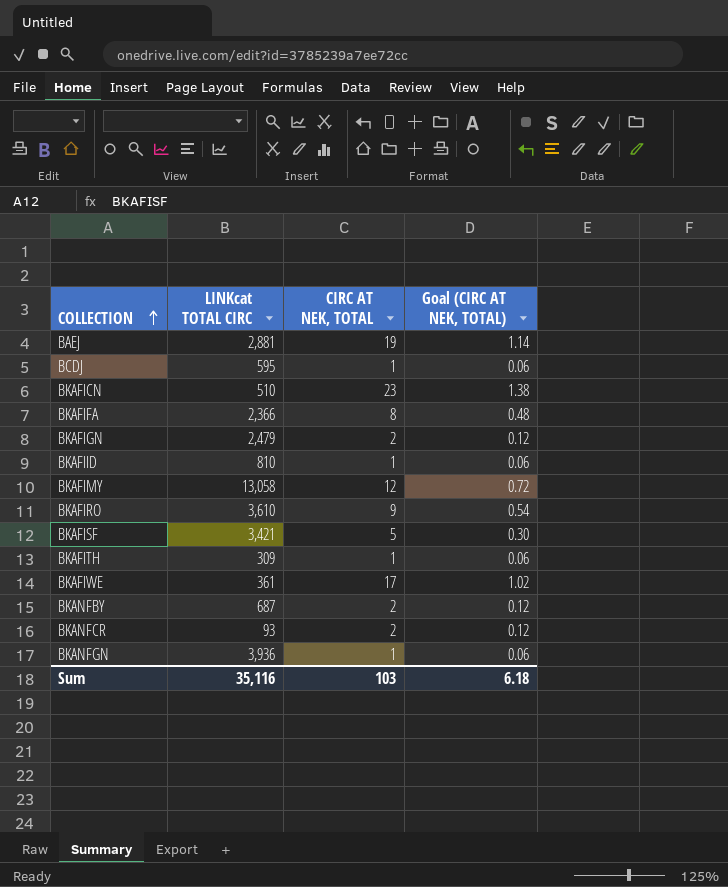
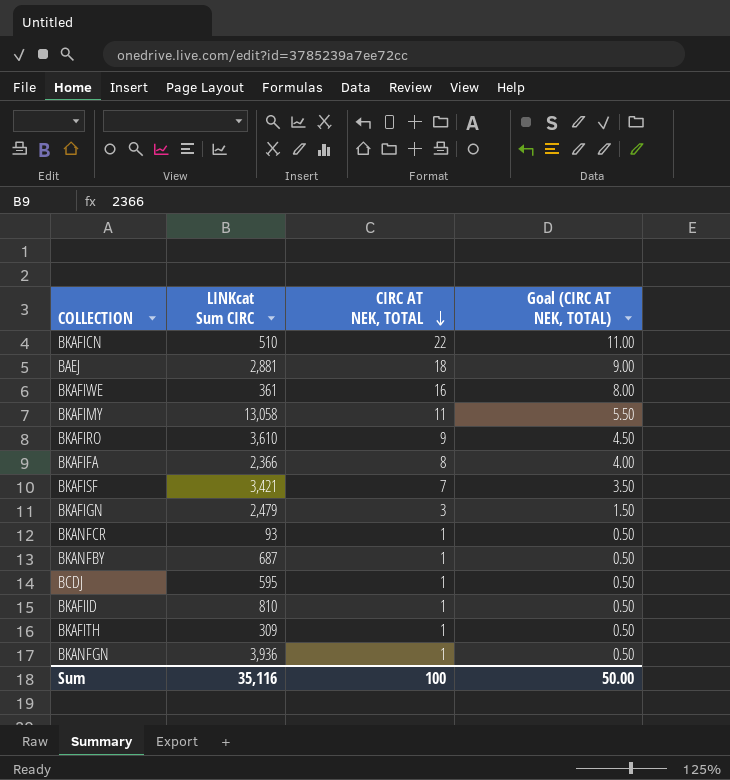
row order: COLLECTION ascending -> CIRC AT NEK, TOTAL descending
column name: LINKcat TOTAL CIRC -> LINKcat Sum CIRC
column Goal (CIRC AT NEK, TOTAL) | formula: [CIRC AT NEK, TOTAL] * 0.06 -> [CIRC AT NEK, TOTAL] * 0.5
BKAFICN | CIRC AT NEK, TOTAL: 23 -> 22
BAEJ | CIRC AT NEK, TOTAL: 19 -> 18
BKAFIWE | CIRC AT NEK, TOTAL: 17 -> 16
BKAFIMY | CIRC AT NEK, TOTAL: 12 -> 11
BKAFISF | CIRC AT NEK, TOTAL: 5 -> 7
BKAFIGN | CIRC AT NEK, TOTAL: 2 -> 3
BKANFCR | CIRC AT NEK, TOTAL: 2 -> 1
BKANFBY | CIRC AT NEK, TOTAL: 2 -> 1
Sum | CIRC AT NEK, TOTAL: 103 -> 100
Sum | Goal (CIRC AT NEK, TOTAL): 6.18 -> 50.00

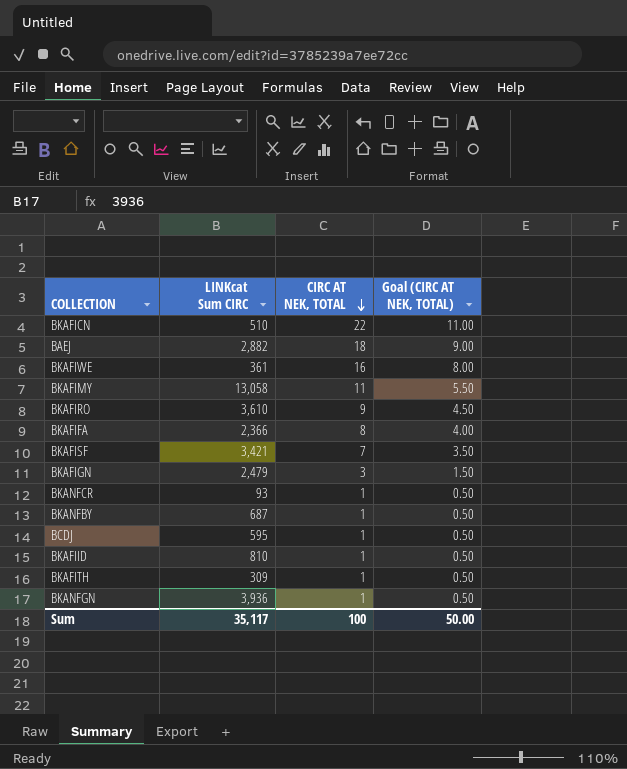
BAEJ | LINKcat Sum CIRC: 2,881 -> 2,882
Sum | LINKcat Sum CIRC: 35,116 -> 35,117

